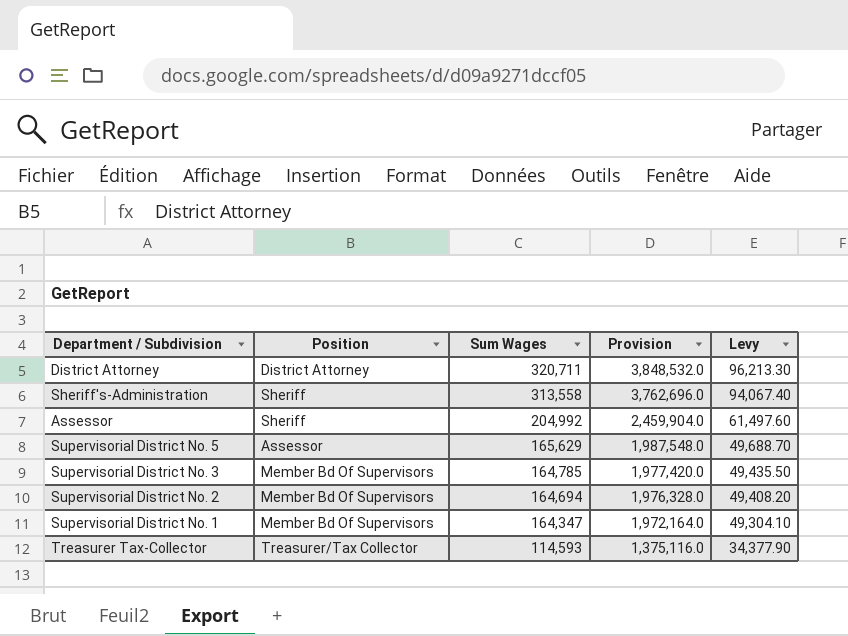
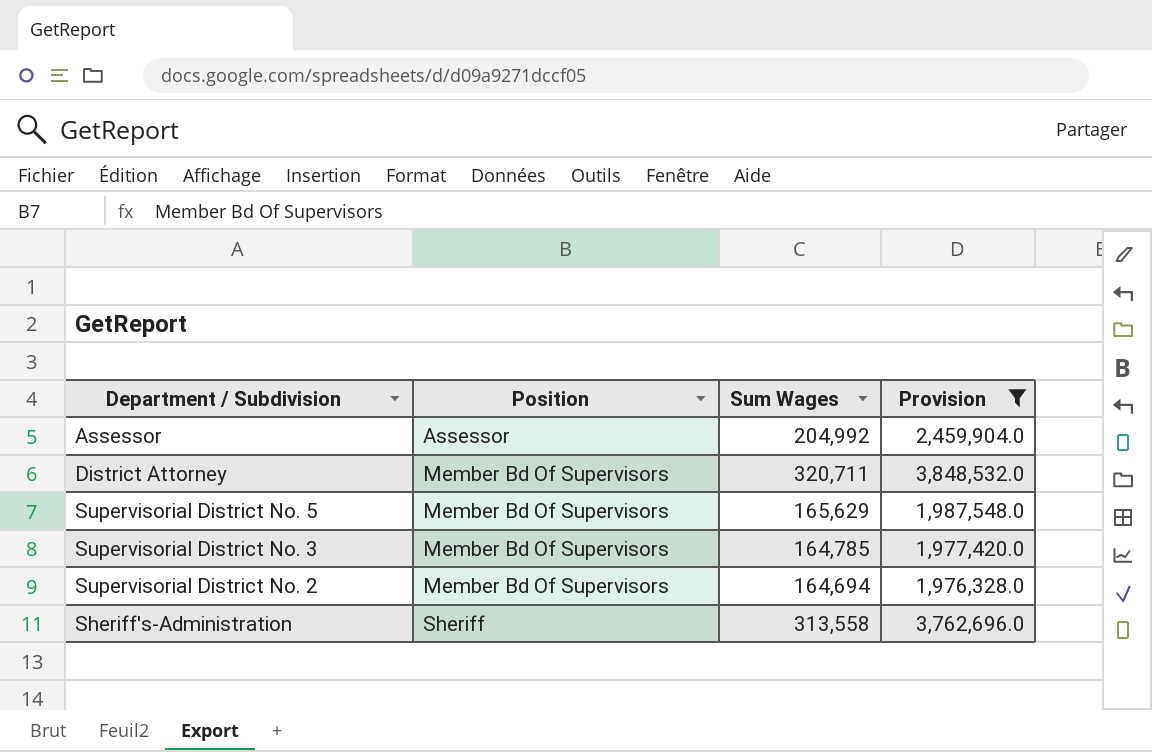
filter: none -> Provision >= 1,976,328.0
row order: Sum Wages descending -> Position ascending
column Levy | formula: [Sum Wages] * 0.3 -> none
Assessor | Position: Sheriff -> Assessor
District Attorney | Position: District Attorney -> Member Bd Of Supervisors
Supervisorial District No. 5 | Position: Assessor -> Member Bd Of Supervisors

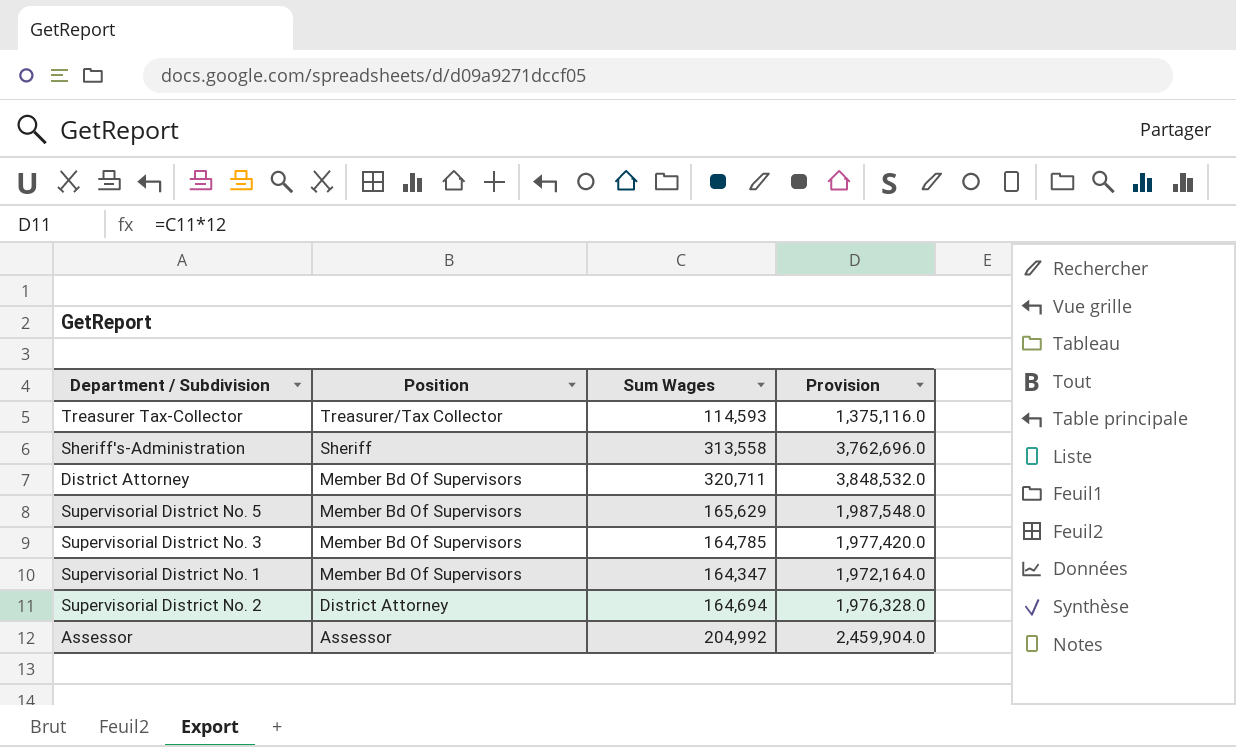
filter: Provision >= 1,976,328.0 -> none
row order: Position ascending -> Position descending
Supervisorial District No. 2 | Position: Member Bd Of Supervisors -> District Attorney

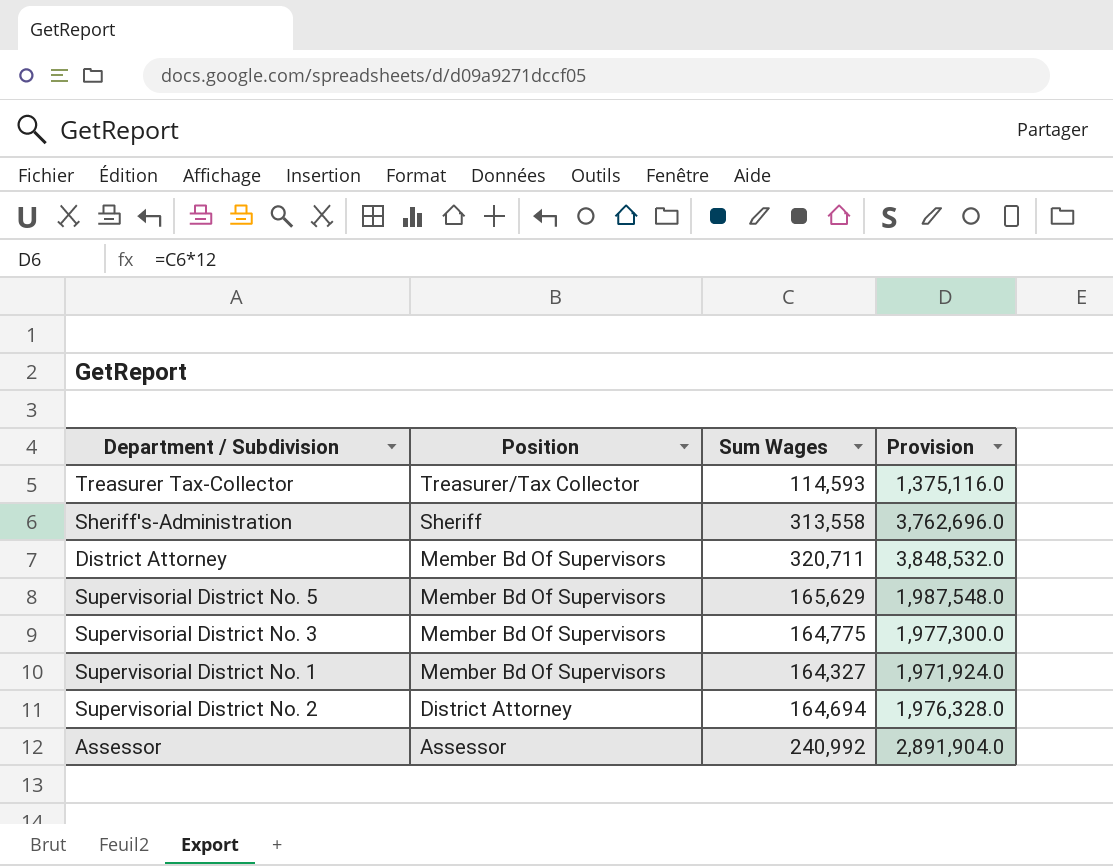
Supervisorial District No. 3 | Sum Wages: 164,785 -> 164,775
Supervisorial District No. 3 | Provision: 1,977,420.0 -> 1,977,300.0
Supervisorial District No. 1 | Sum Wages: 164,347 -> 164,327
Supervisorial District No. 1 | Provision: 1,972,164.0 -> 1,971,924.0
Assessor | Sum Wages: 204,992 -> 240,992
Assessor | Provision: 2,459,904.0 -> 2,891,904.0

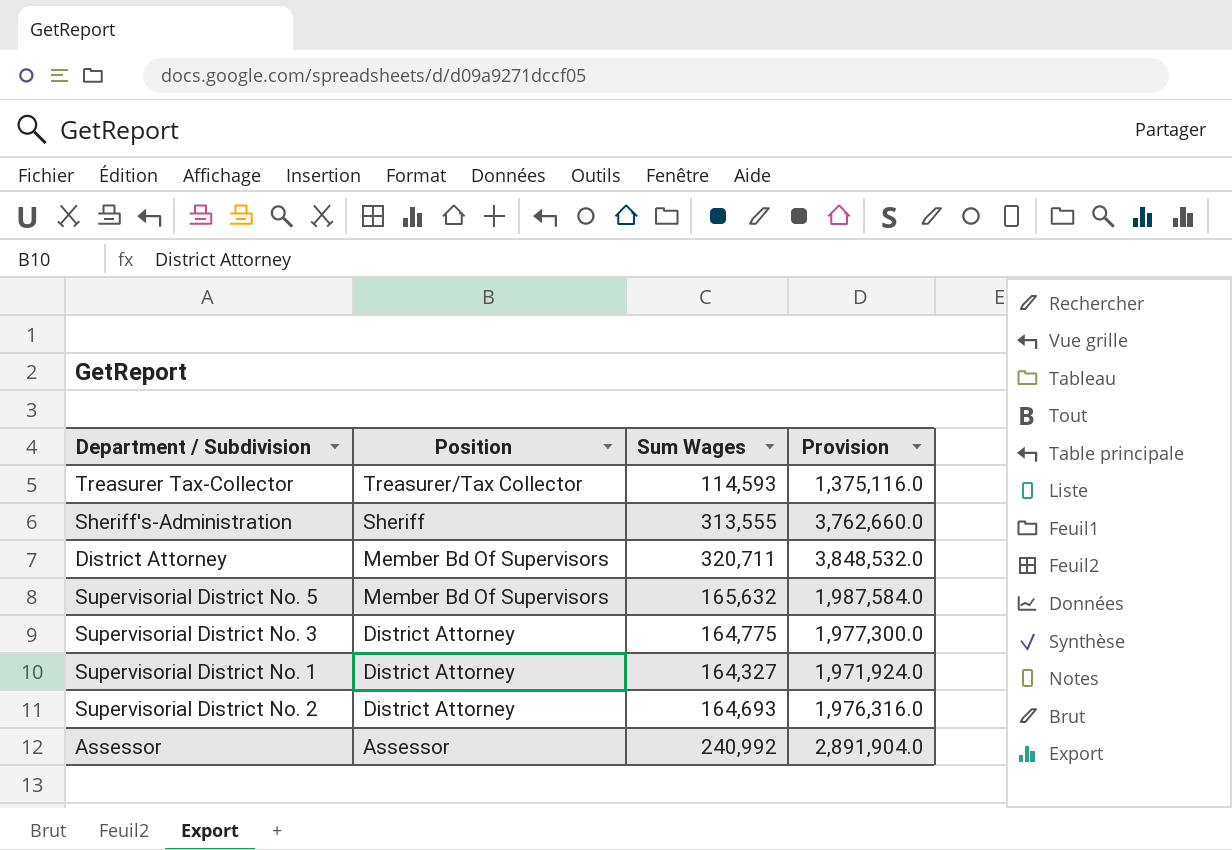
Sheriff's-Administration | Sum Wages: 313,558 -> 313,555
Sheriff's-Administration | Provision: 3,762,696.0 -> 3,762,660.0
Supervisorial District No. 5 | Sum Wages: 165,629 -> 165,632
Supervisorial District No. 5 | Provision: 1,987,548.0 -> 1,987,584.0
Supervisorial District No. 3 | Position: Member Bd Of Supervisors -> District Attorney
Supervisorial District No. 1 | Position: Member Bd Of Supervisors -> District Attorney
Supervisorial District No. 2 | Sum Wages: 164,694 -> 164,693
Supervisorial District No. 2 | Provision: 1,976,328.0 -> 1,976,316.0

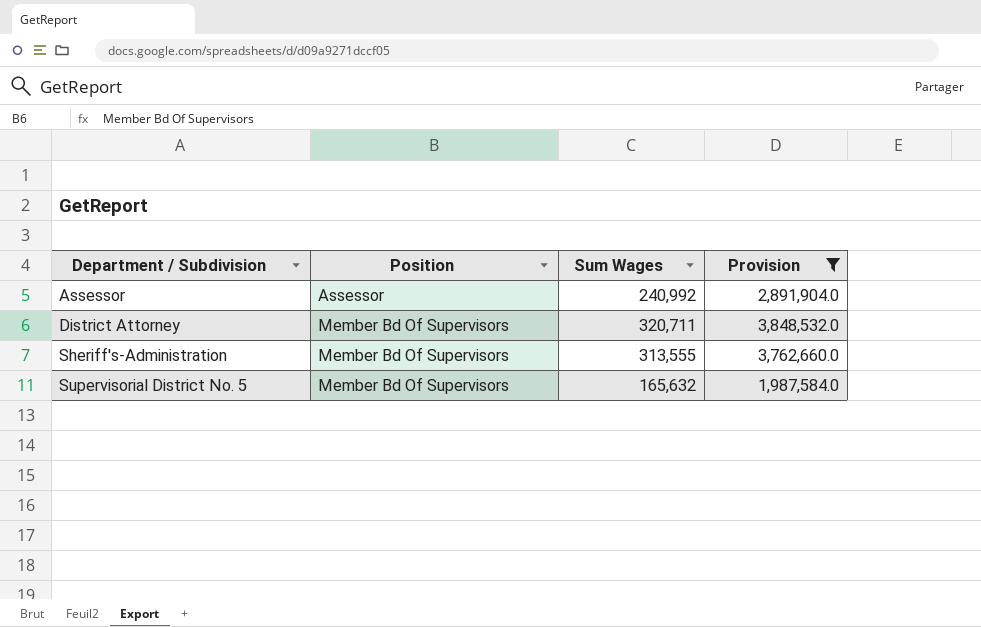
filter: none -> Provision >= 1,987,584.0
row order: Position descending -> Department / Subdivision ascending
Sheriff's-Administration | Position: Sheriff -> Member Bd Of Supervisors

